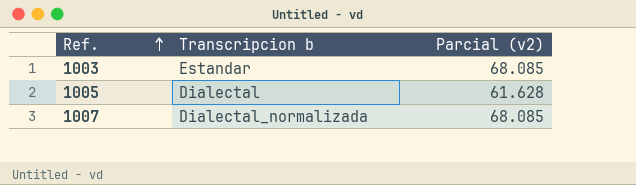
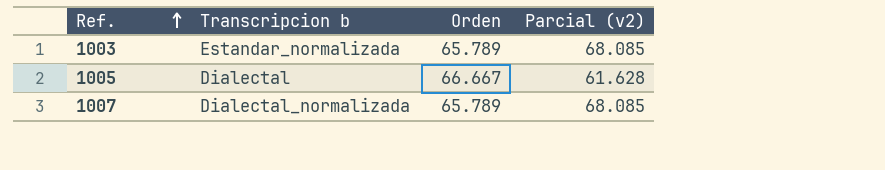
column Orden | position: none -> 3
1003 | Transcripcion b: Estandar -> Estandar_normalizada

